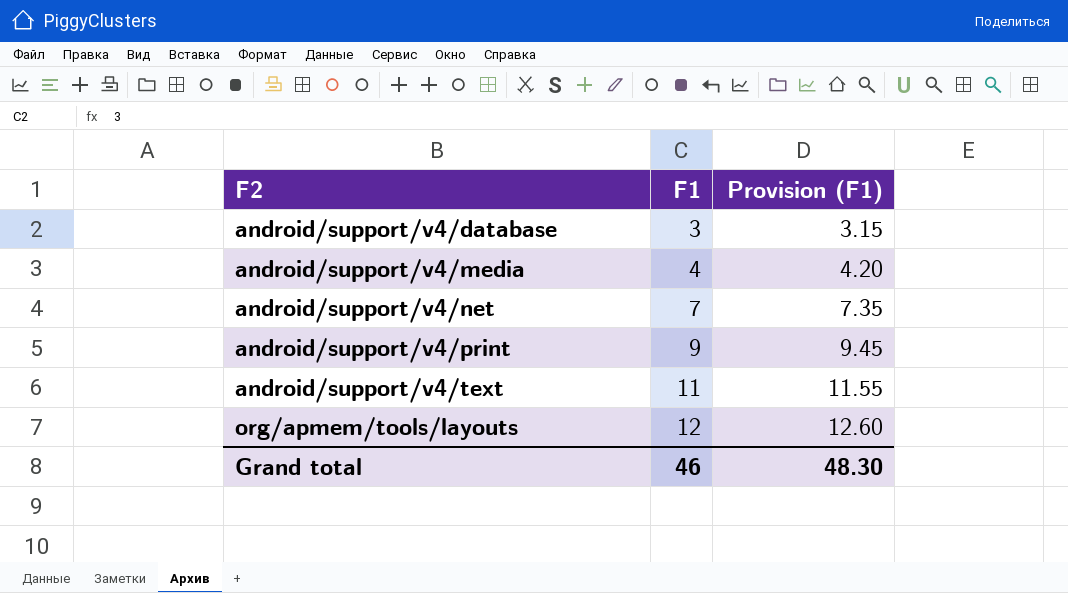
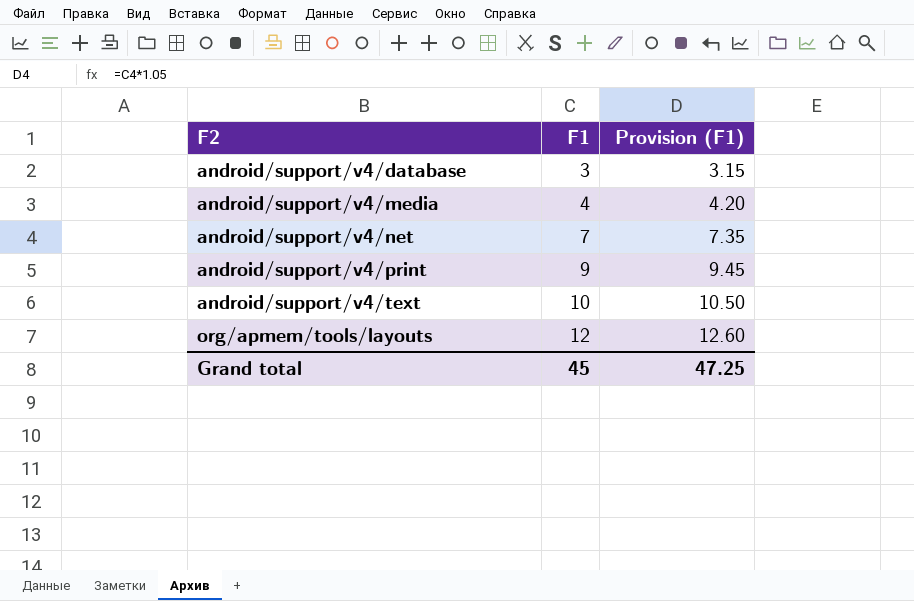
android/support/v4/text | F1: 11 -> 10
android/support/v4/text | Provision (F1): 11.55 -> 10.50
Grand total | F1: 46 -> 45
Grand total | Provision (F1): 48.30 -> 47.25

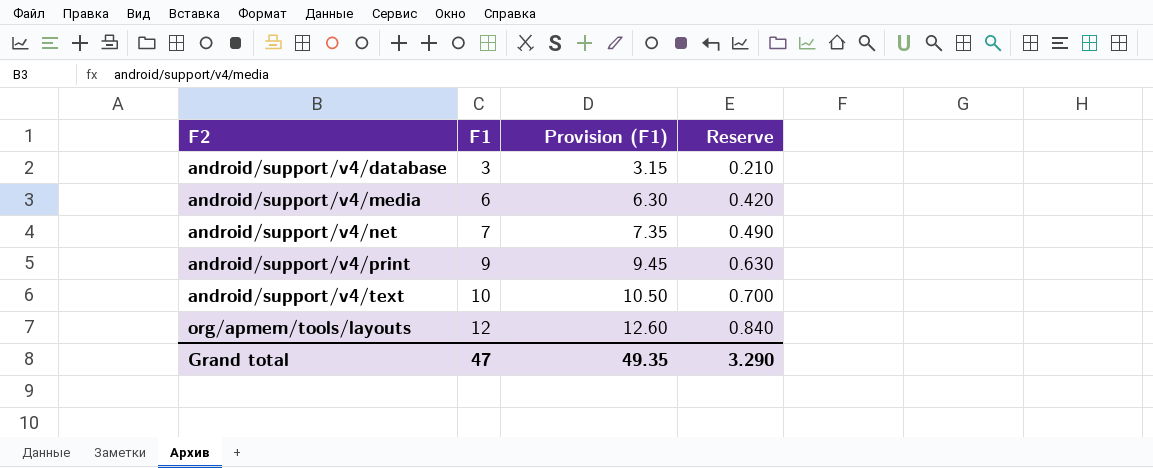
column Reserve | formula: none -> [F1] * 0.07
android/support/v4/media | F1: 4 -> 6
android/support/v4/media | Provision (F1): 4.20 -> 6.30
Grand total | F1: 45 -> 47
Grand total | Provision (F1): 47.25 -> 49.35

